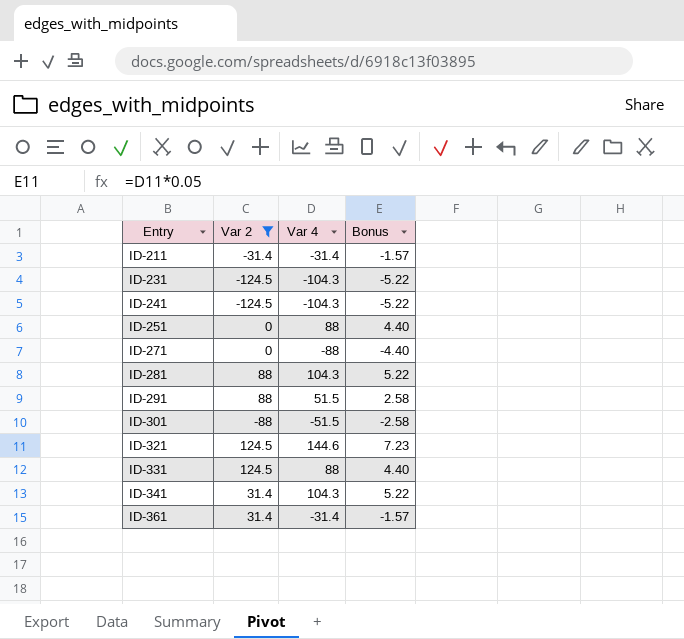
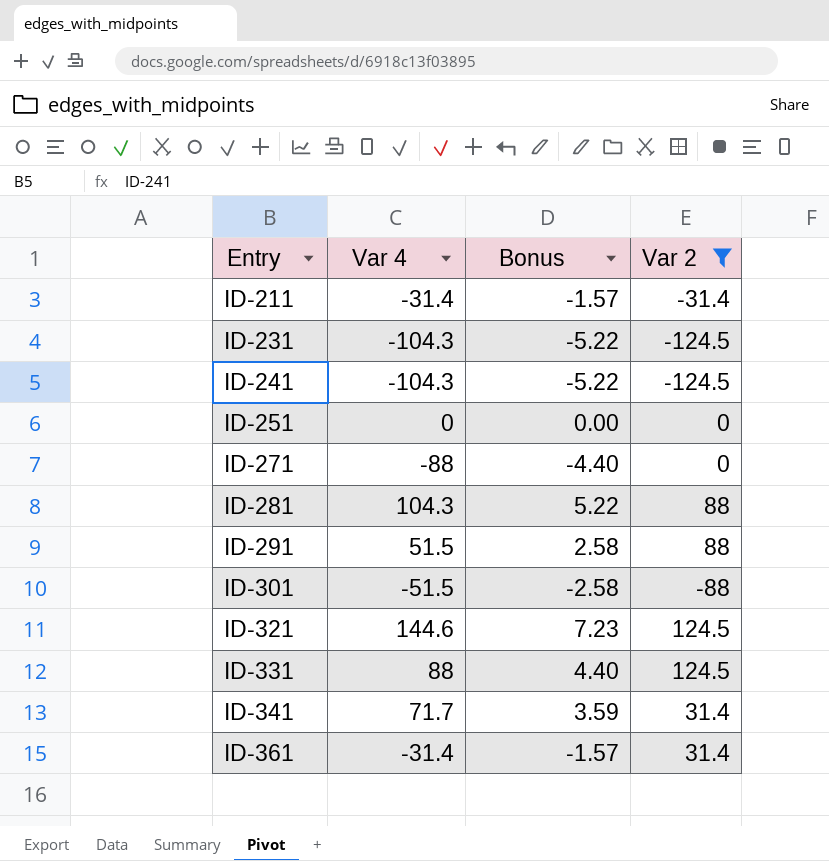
column Var 2 | position: 2 -> 4
ID-251 | Var 4: 88 -> 0
ID-251 | Bonus: 4.40 -> 0.00
ID-341 | Var 4: 104.3 -> 71.7
ID-341 | Bonus: 5.22 -> 3.59

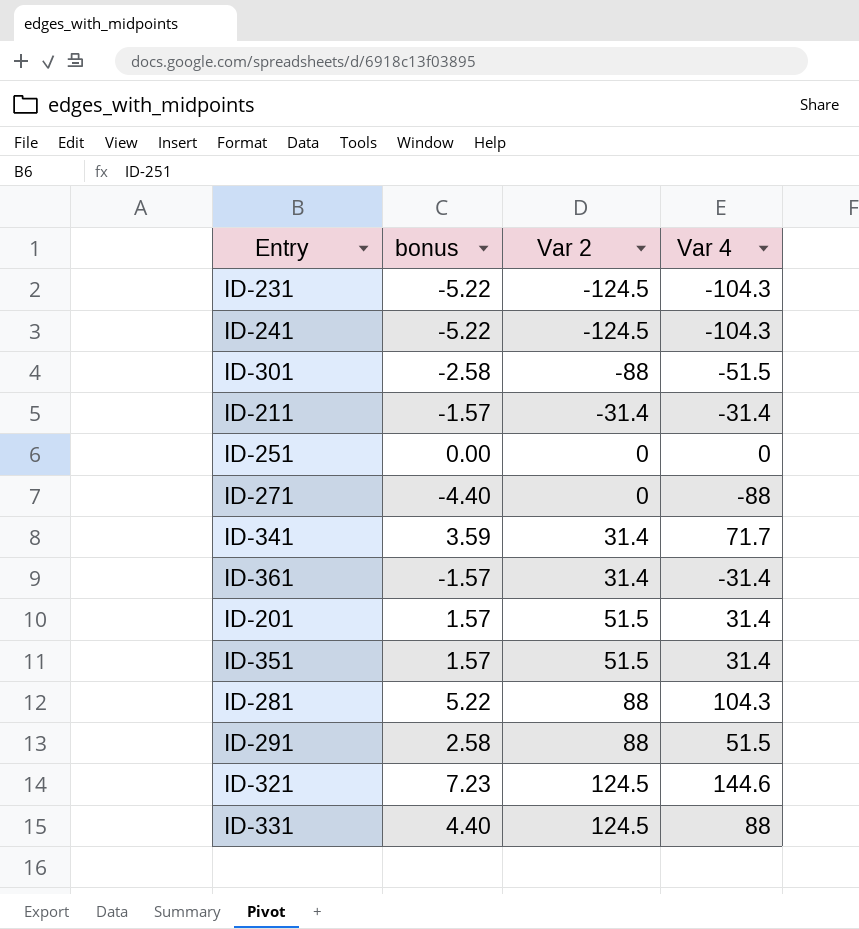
filter: Var 2 != 51.5 -> none
row order: Entry ascending -> Var 2 ascending
column name: Bonus -> bonus
column Var 4 | position: 2 -> 4

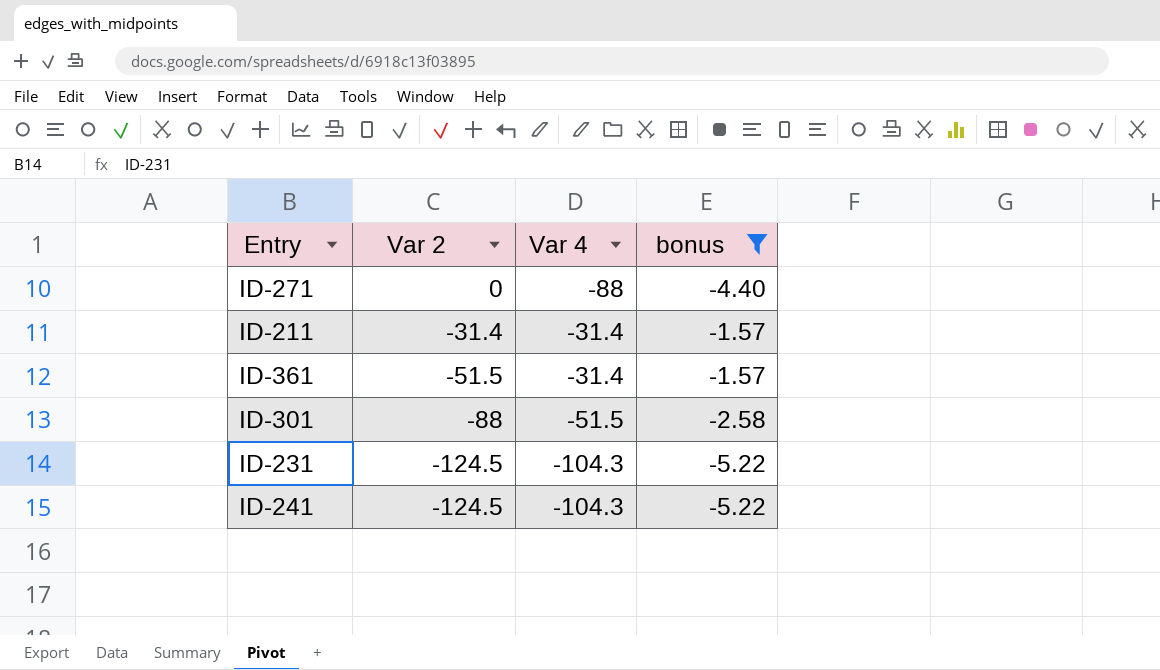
filter: none -> bonus <= -1.57
row order: Var 2 ascending -> Var 2 descending
column bonus | position: 2 -> 4
ID-361 | Var 2: 31.4 -> -51.5

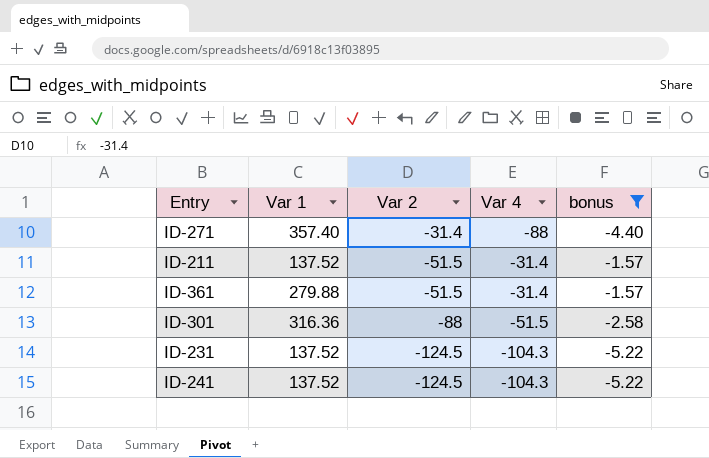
column Var 1 | position: none -> 2
ID-271 | Var 2: 0 -> -31.4
ID-211 | Var 2: -31.4 -> -51.5

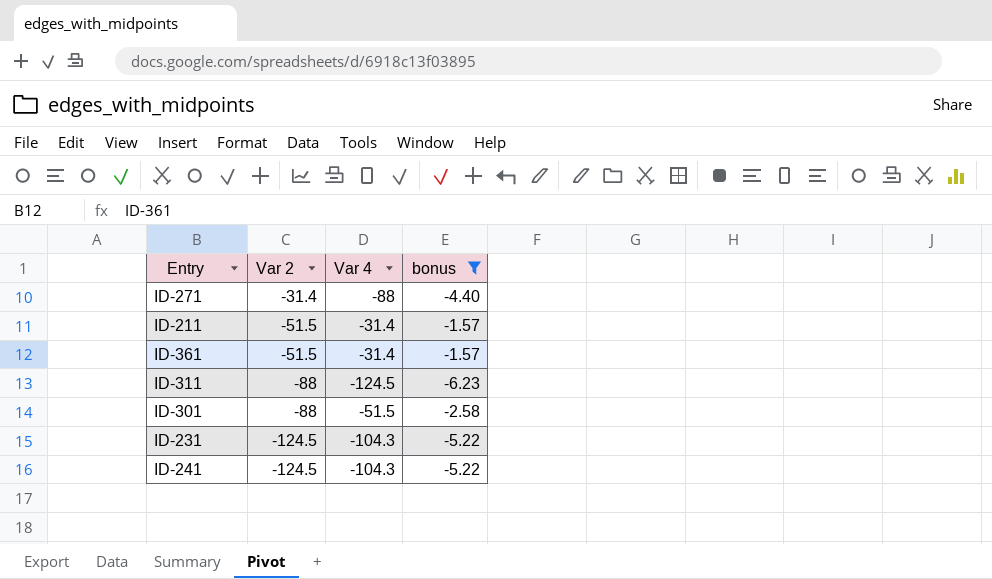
column Var 1 | position: 2 -> none
row ID-311: none -> -88 | -124.5 | -6.23

